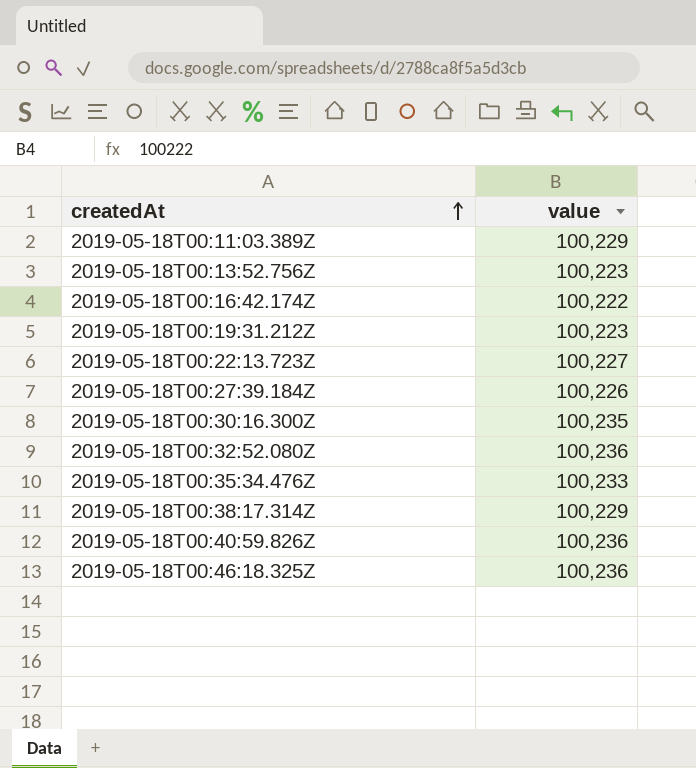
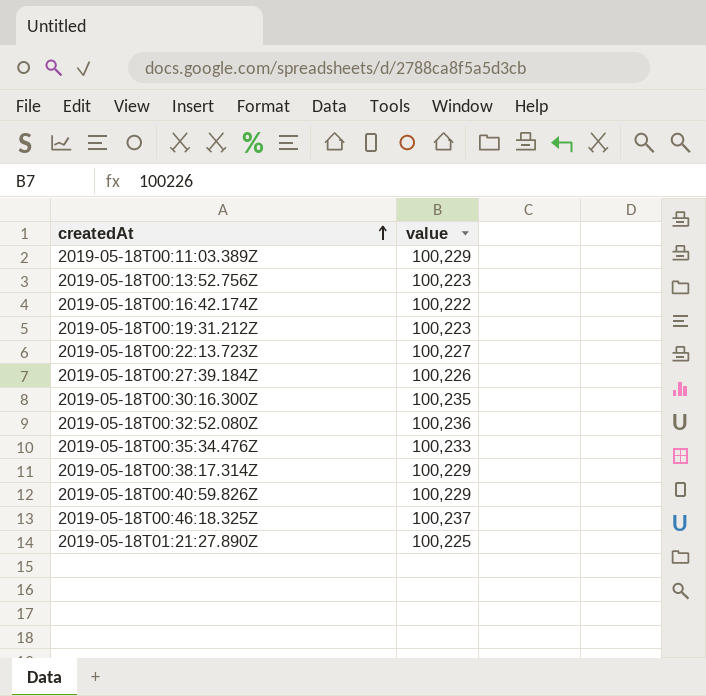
2019-05-18T00:40:59.826Z | value: 100,236 -> 100,229
2019-05-18T00:46:18.325Z | value: 100,236 -> 100,237
row 2019-05-18T01:21:27.890Z: none -> 100,225

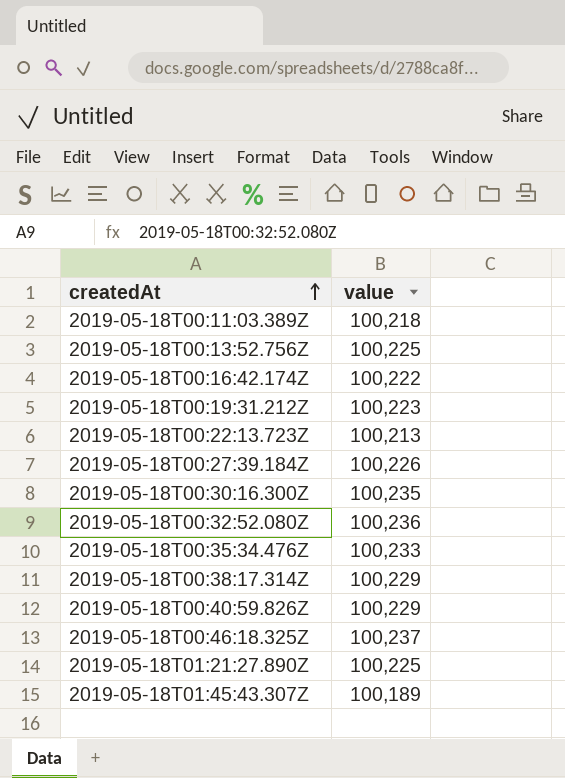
2019-05-18T00:11:03.389Z | value: 100,229 -> 100,218
2019-05-18T00:13:52.756Z | value: 100,223 -> 100,225
2019-05-18T00:22:13.723Z | value: 100,227 -> 100,213
row 2019-05-18T01:45:43.307Z: none -> 100,189

